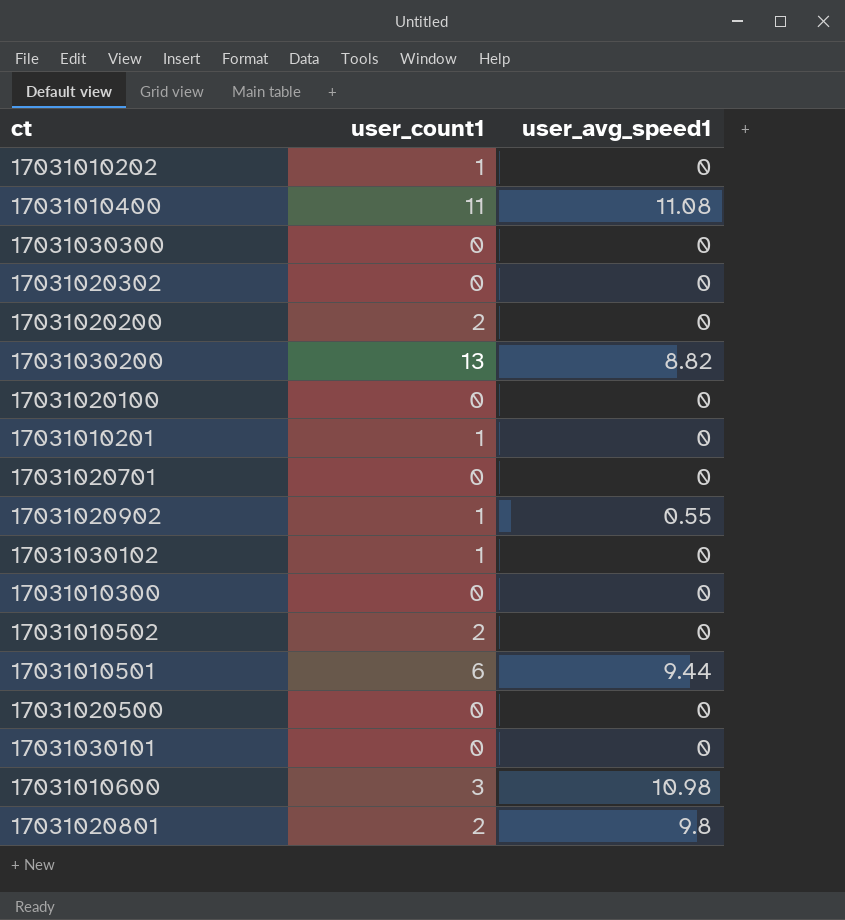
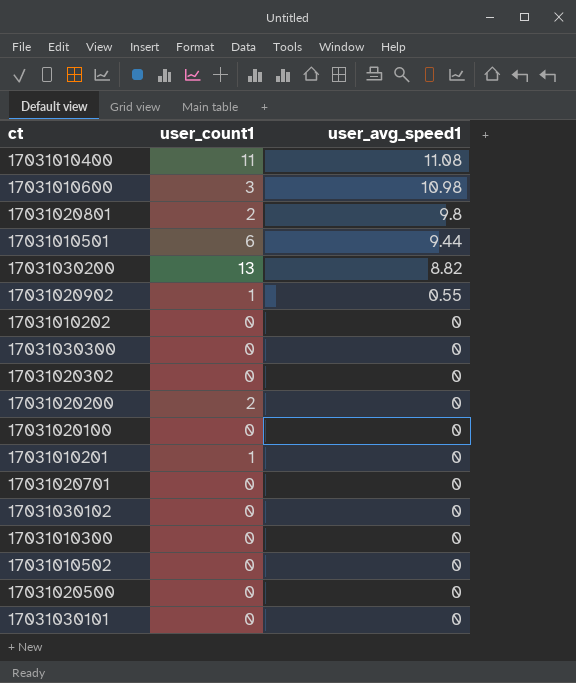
row order: none -> user_avg_speed1 descending
17031010202 | user_count1: 1 -> 0
17031030102 | user_count1: 1 -> 0
17031010502 | user_count1: 2 -> 0

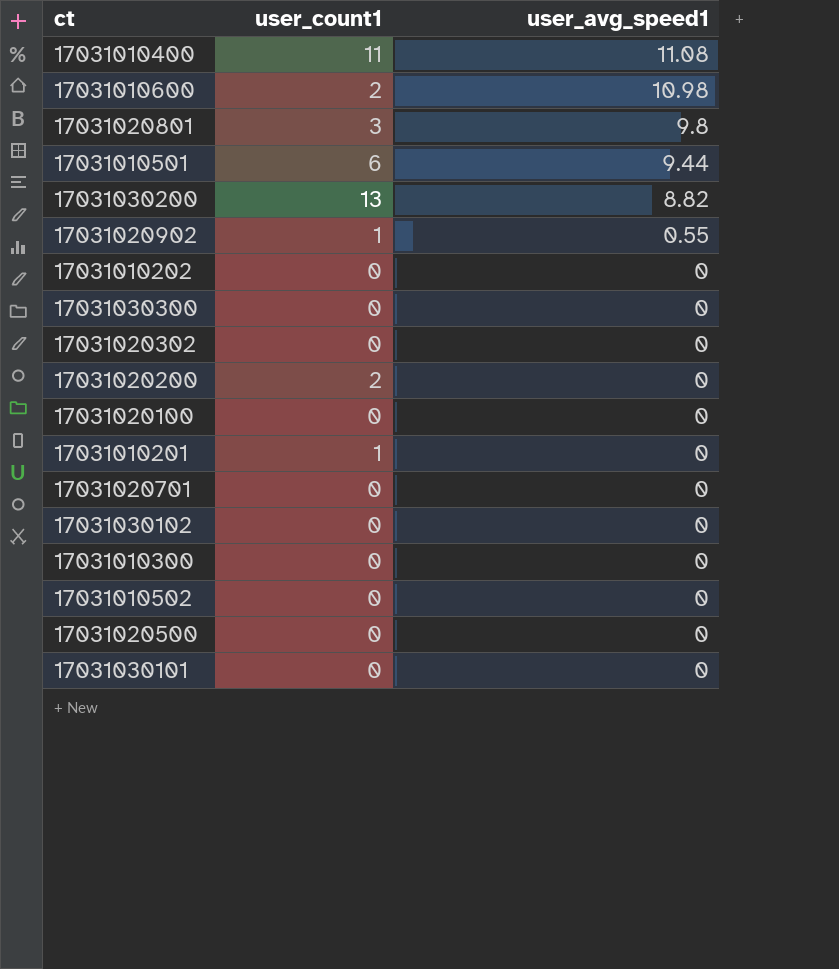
17031010600 | user_count1: 3 -> 2
17031020801 | user_count1: 2 -> 3

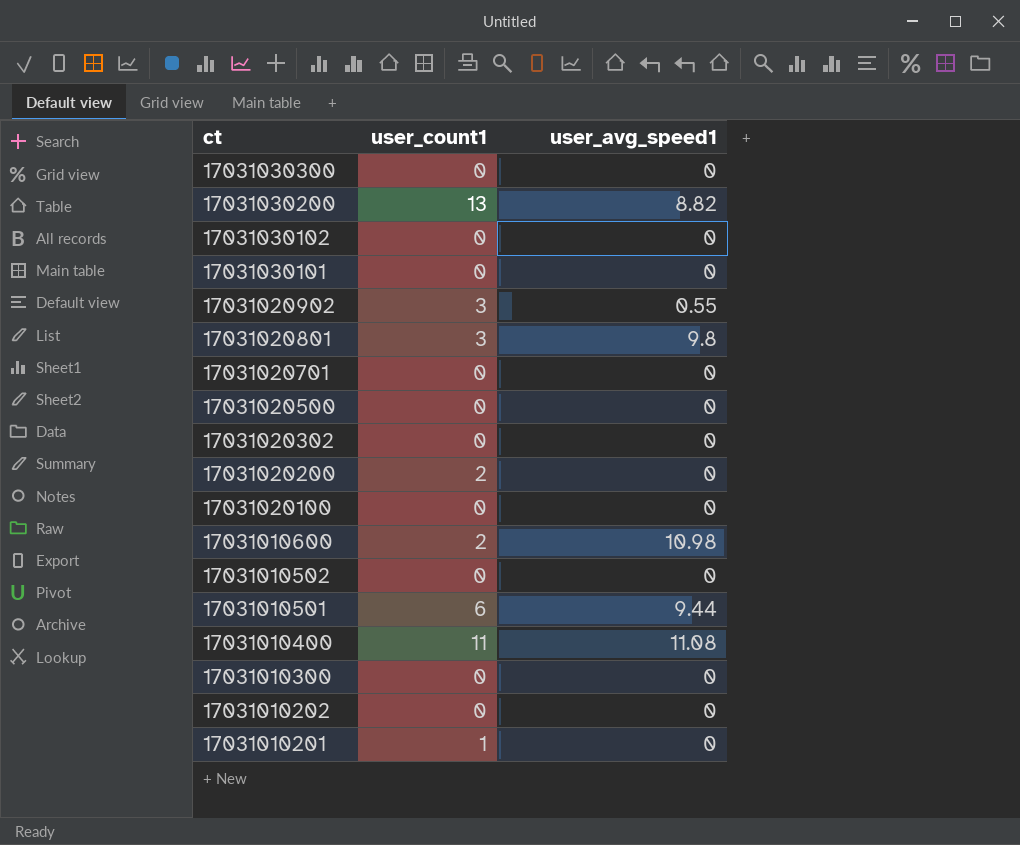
row order: user_avg_speed1 descending -> ct descending
17031020902 | user_count1: 1 -> 3

